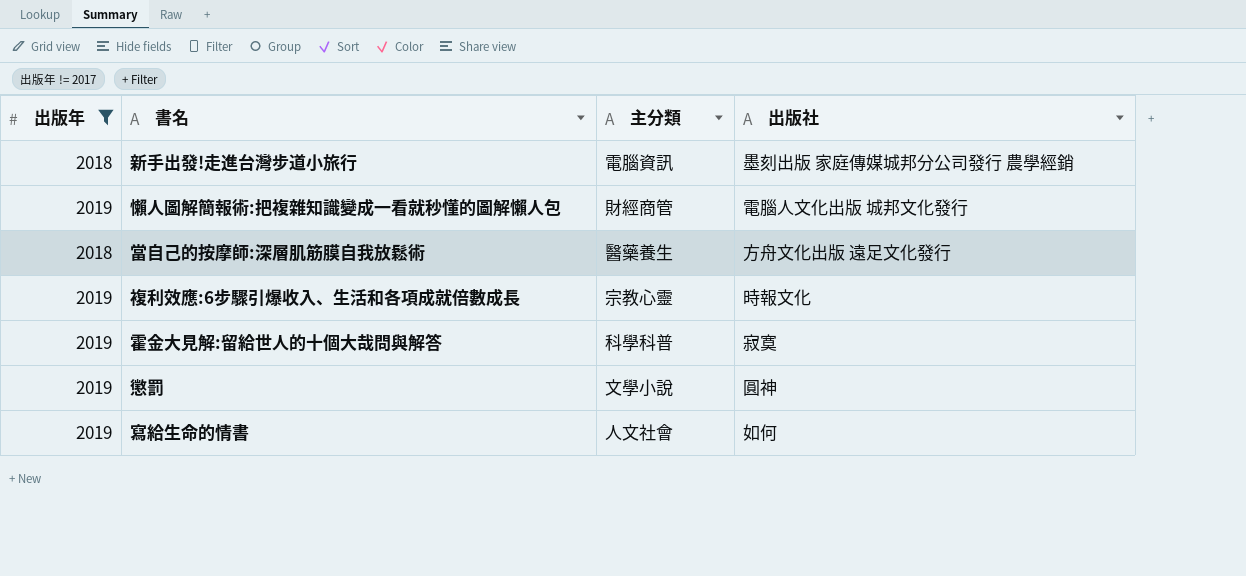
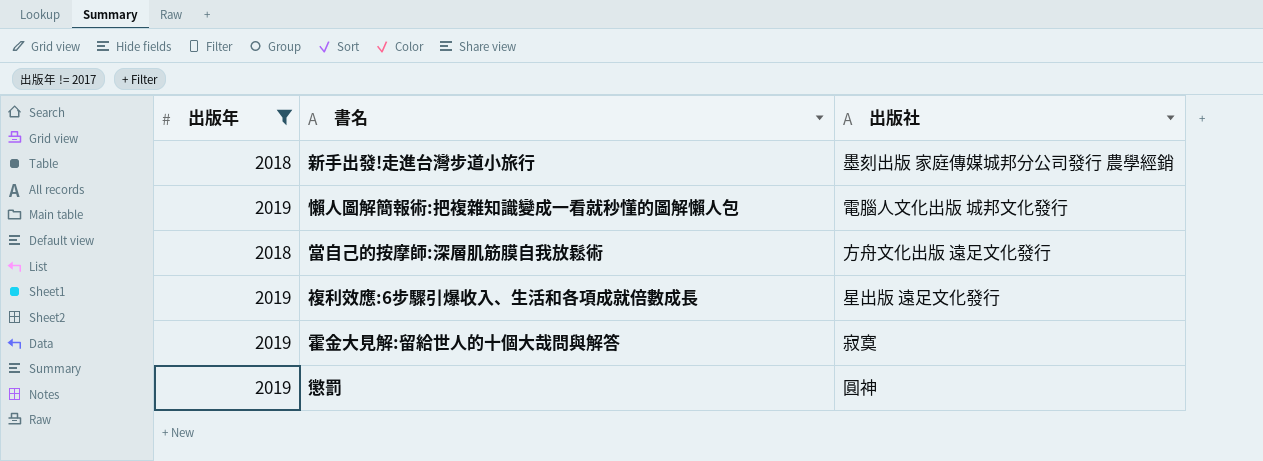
column 主分類 | position: 3 -> none
row 寫給生命的情書: 2019 | 人文社會 | 如何 -> none
複利效應:6步驟引爆收入、生活和各項成就倍數成長 | 出版社: 時報文化 -> 星出版 遠足文化發行

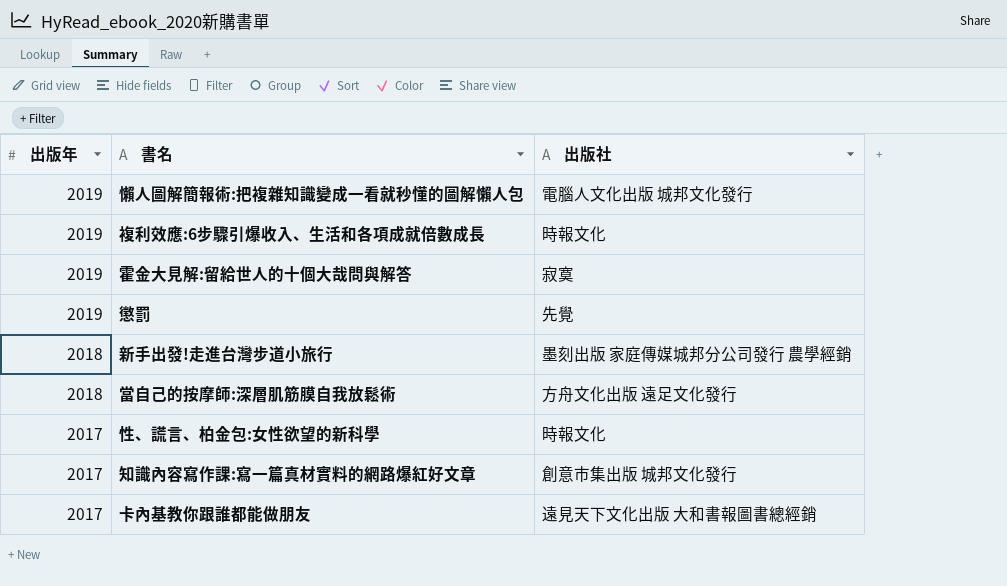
filter: 出版年 != 2017 -> none
row order: none -> 出版年 descending
複利效應:6步驟引爆收入、生活和各項成就倍數成長 | 出版社: 星出版 遠足文化發行 -> 時報文化
懲罰 | 出版社: 圓神 -> 先覺

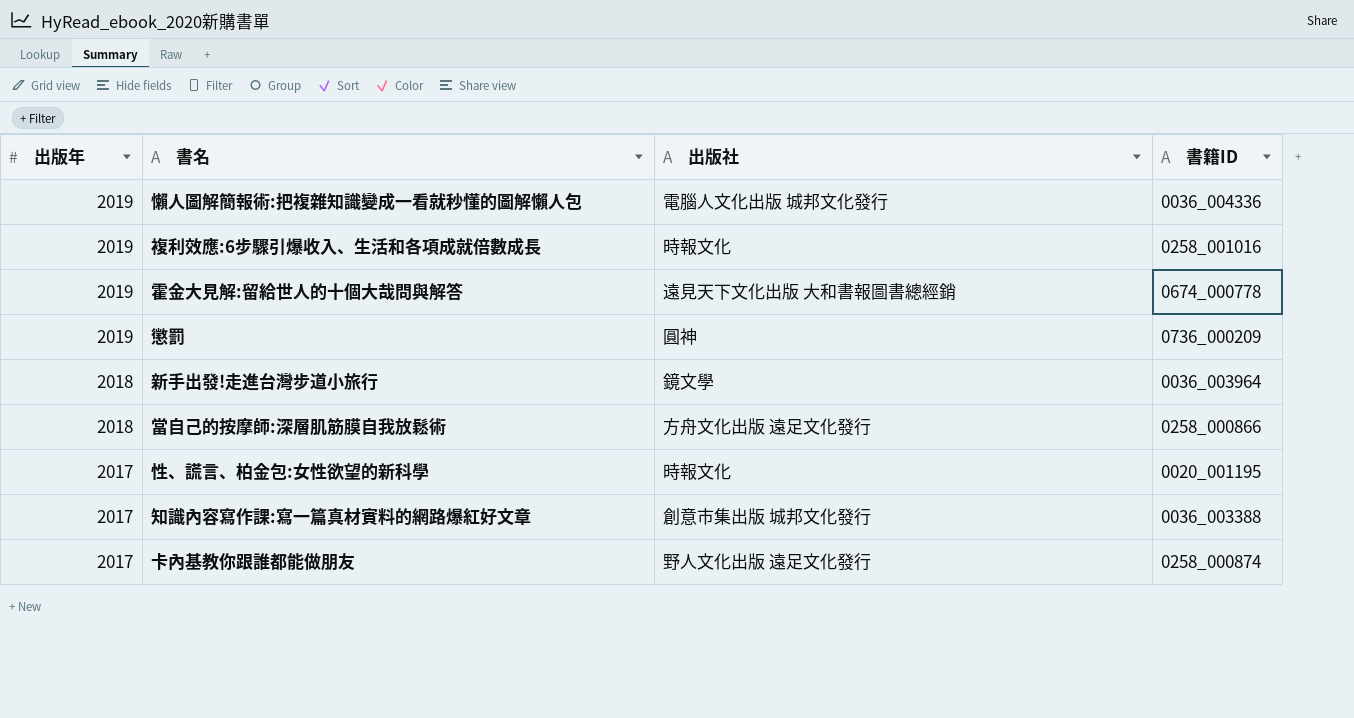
column 書籍ID | position: none -> 4
霍金大見解:留給世人的十個大哉問與解答 | 出版社: 寂寞 -> 遠見天下文化出版 大和書報圖書總經銷
懲罰 | 出版社: 先覺 -> 圓神
新手出發!走進台灣步道小旅行 | 出版社: 墨刻出版 家庭傳媒城邦分公司發行 農學經銷 -> 鏡文學
卡內基教你跟誰都能做朋友 | 出版社: 遠見天下文化出版 大和書報圖書總經銷 -> 野人文化出版 遠足文化發行

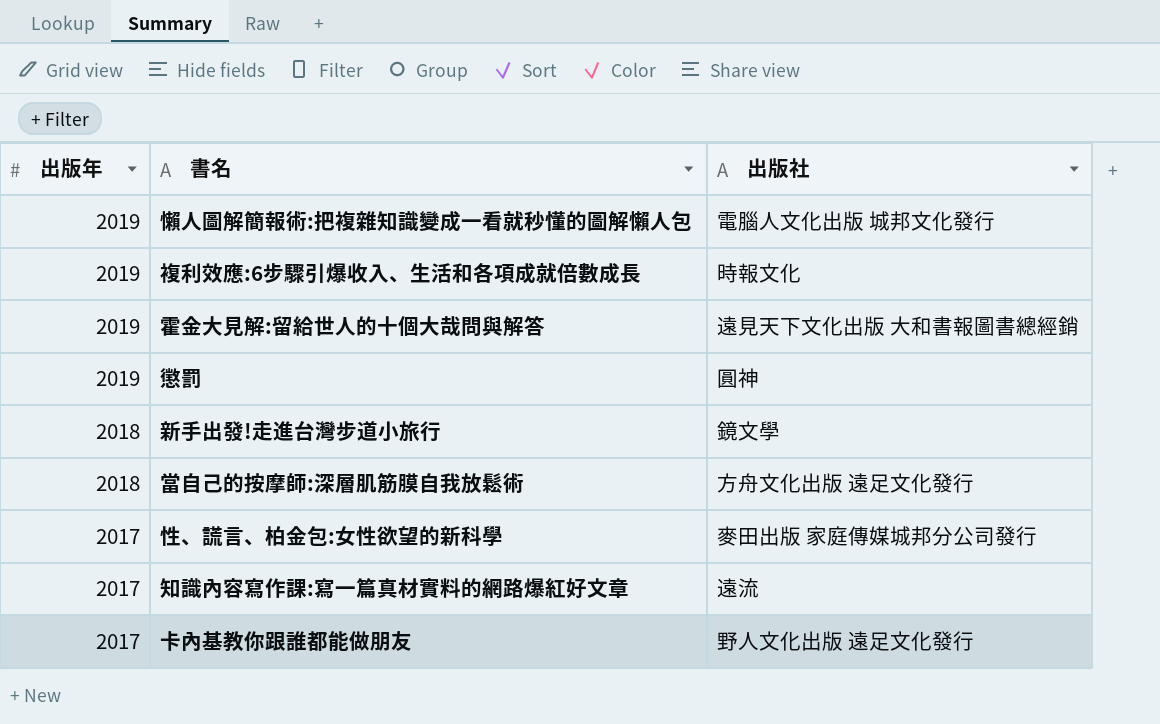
column 書籍ID | position: 4 -> none
性、謊言、柏金包:女性欲望的新科學 | 出版社: 時報文化 -> 麥田出版 家庭傳媒城邦分公司發行
知識內容寫作課:寫一篇真材實料的網路爆紅好文章 | 出版社: 創意市集出版 城邦文化發行 -> 遠流

